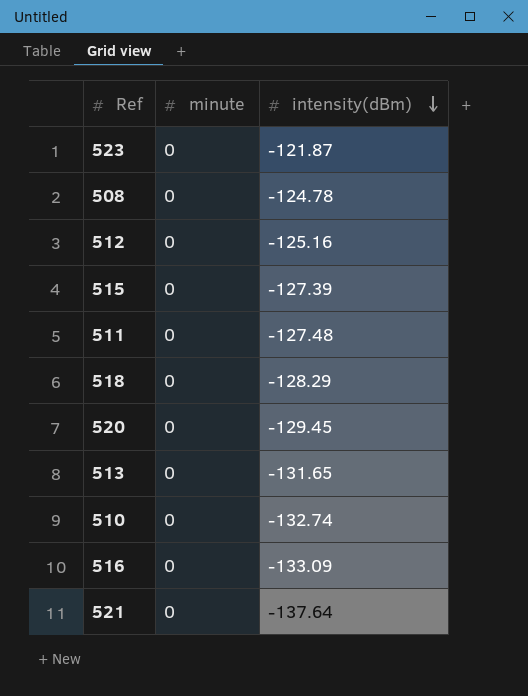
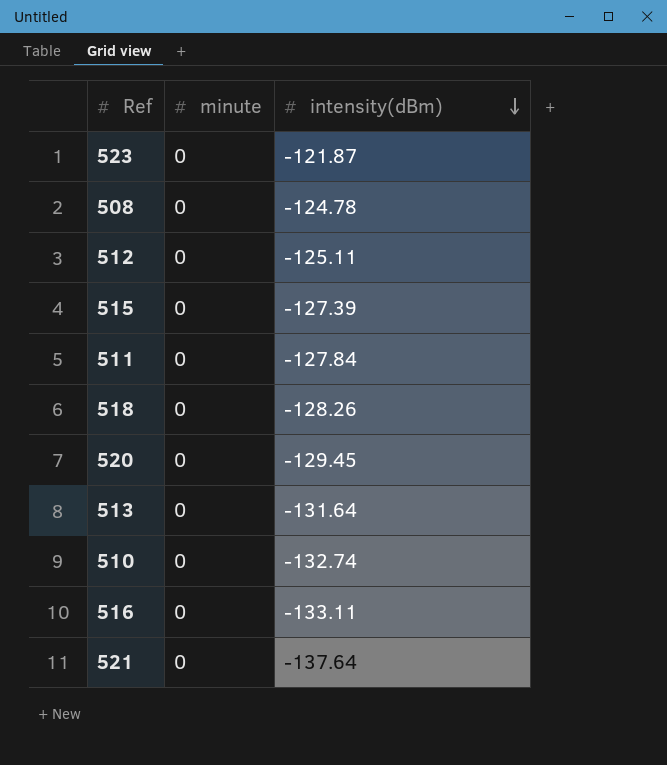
512 | intensity(dBm): -125.16 -> -125.11
511 | intensity(dBm): -127.48 -> -127.84
518 | intensity(dBm): -128.29 -> -128.26
513 | intensity(dBm): -131.65 -> -131.64
516 | intensity(dBm): -133.09 -> -133.11

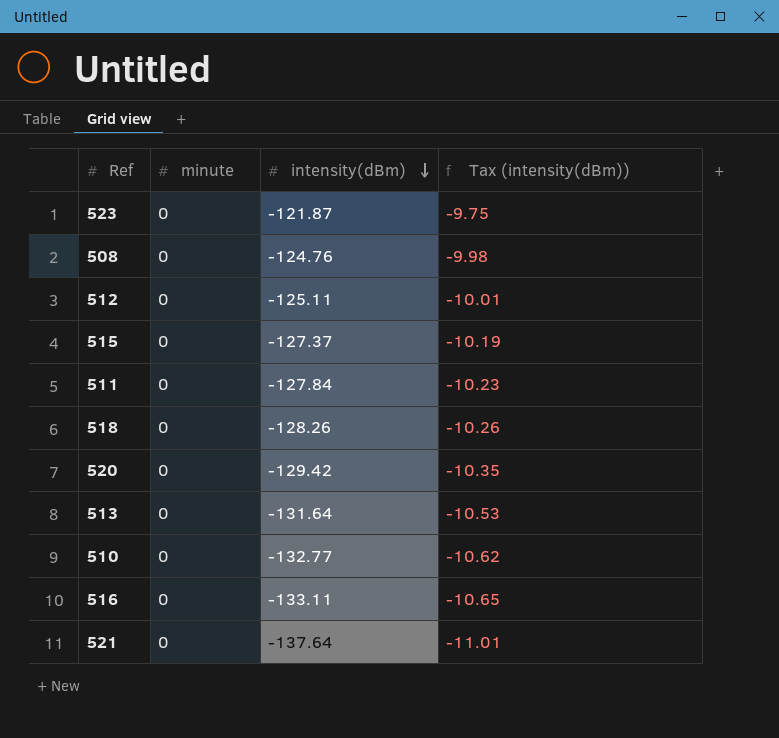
column Tax (intensity(dBm)) | formula: none -> [intensity(dBm)] * 0.08
508 | intensity(dBm): -124.78 -> -124.76
515 | intensity(dBm): -127.39 -> -127.37
520 | intensity(dBm): -129.45 -> -129.42
510 | intensity(dBm): -132.74 -> -132.77

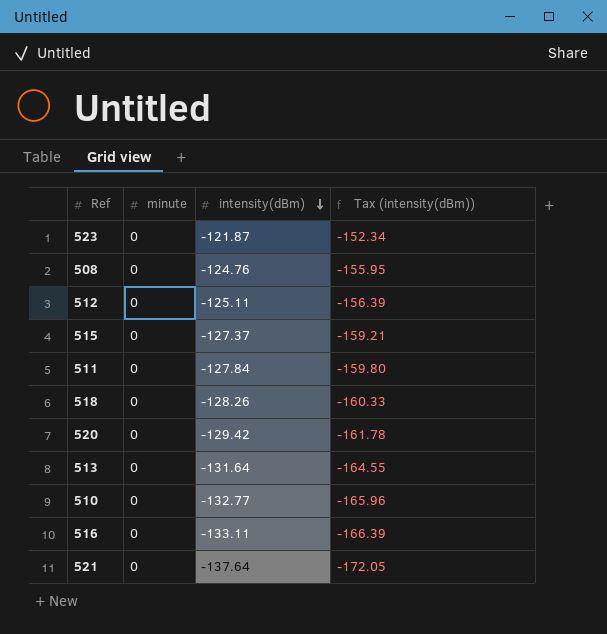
column Tax (intensity(dBm)) | formula: [intensity(dBm)] * 0.08 -> [intensity(dBm)] * 1.25

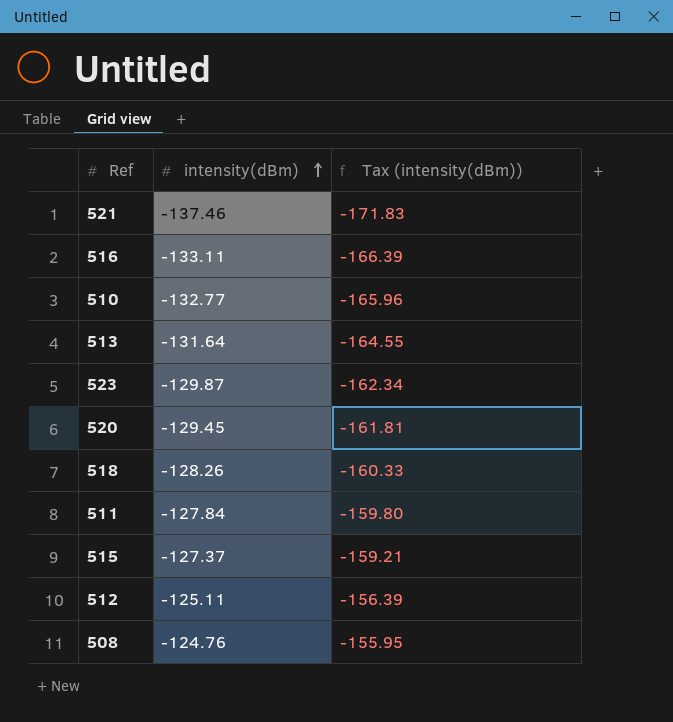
row order: intensity(dBm) descending -> intensity(dBm) ascending
column minute | position: 2 -> none
521 | intensity(dBm): -137.64 -> -137.46
521 | Tax (intensity(dBm)): -172.05 -> -171.83
523 | intensity(dBm): -121.87 -> -129.87
523 | Tax (intensity(dBm)): -152.34 -> -162.34
520 | intensity(dBm): -129.42 -> -129.45
520 | Tax (intensity(dBm)): -161.78 -> -161.81

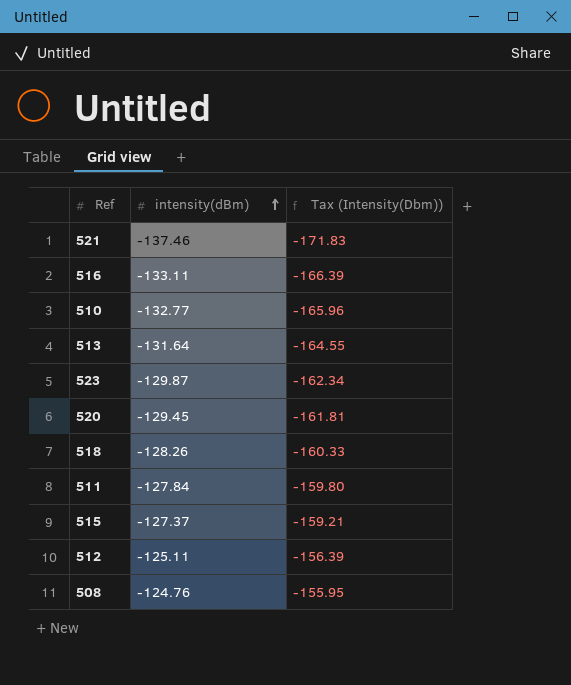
column name: Tax (intensity(dBm)) -> Tax (Intensity(Dbm))

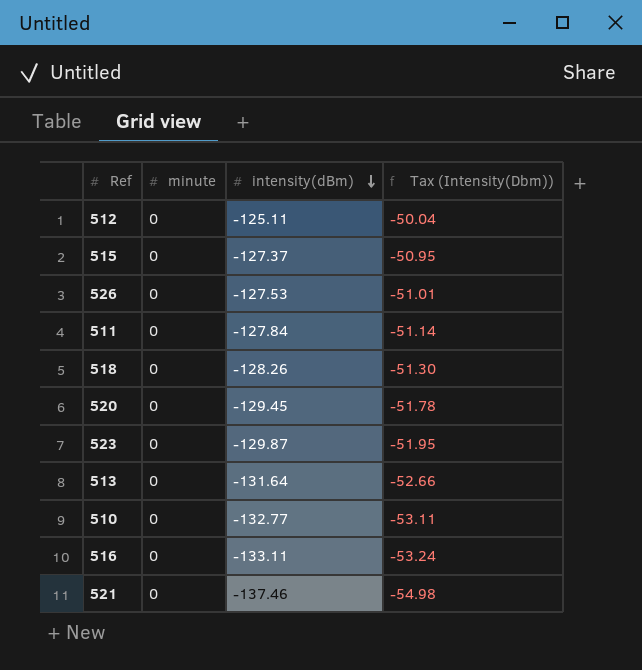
row order: intensity(dBm) ascending -> intensity(dBm) descending
column minute | position: none -> 2
column Tax (Intensity(Dbm)) | formula: [intensity(dBm)] * 1.25 -> [intensity(dBm)] * 0.4
row 508: -124.76 | -155.95 -> none
row 526: none -> 0 | -127.53 | -51.01

